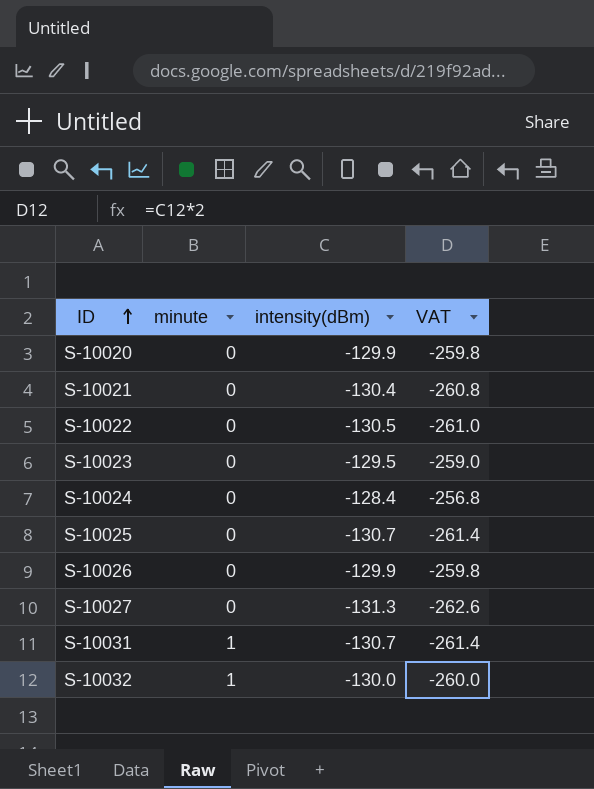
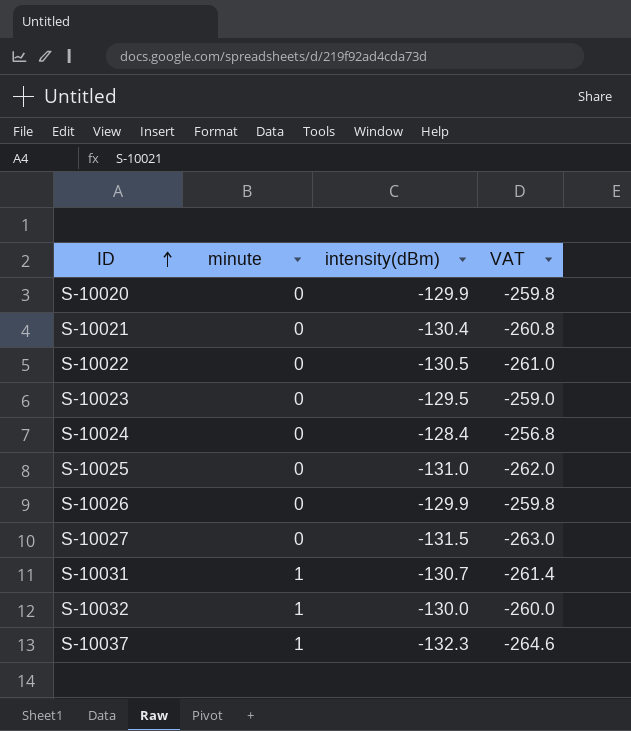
S-10025 | intensity(dBm): -130.7 -> -131.0
S-10025 | VAT: -261.4 -> -262.0
S-10027 | intensity(dBm): -131.3 -> -131.5
S-10027 | VAT: -262.6 -> -263.0
row S-10037: none -> 1 | -132.3 | -264.6

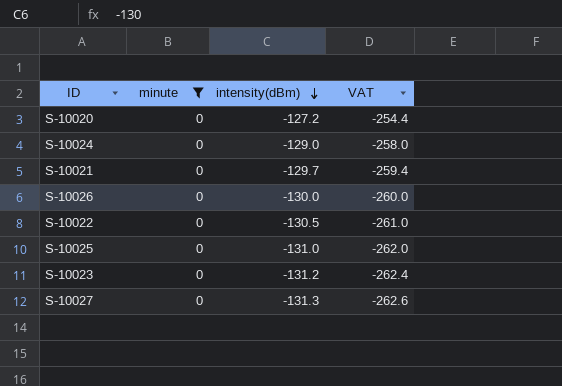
filter: none -> minute = 0
row order: ID ascending -> intensity(dBm) descending
S-10020 | intensity(dBm): -129.9 -> -127.2
S-10020 | VAT: -259.8 -> -254.4
S-10024 | intensity(dBm): -128.4 -> -129.0
S-10024 | VAT: -256.8 -> -258.0
S-10021 | intensity(dBm): -130.4 -> -129.7
S-10021 | VAT: -260.8 -> -259.4
S-10026 | intensity(dBm): -129.9 -> -130.0
S-10026 | VAT: -259.8 -> -260.0
S-10023 | intensity(dBm): -129.5 -> -131.2
S-10023 | VAT: -259.0 -> -262.4
S-10027 | intensity(dBm): -131.5 -> -131.3
S-10027 | VAT: -263.0 -> -262.6

